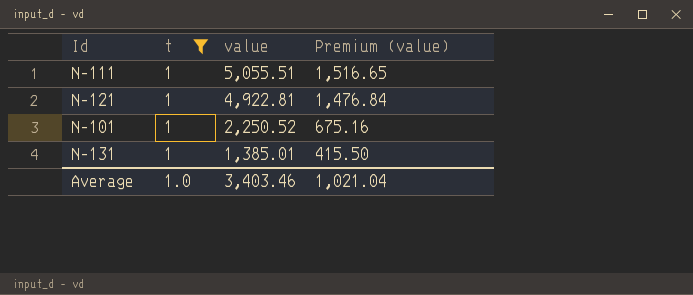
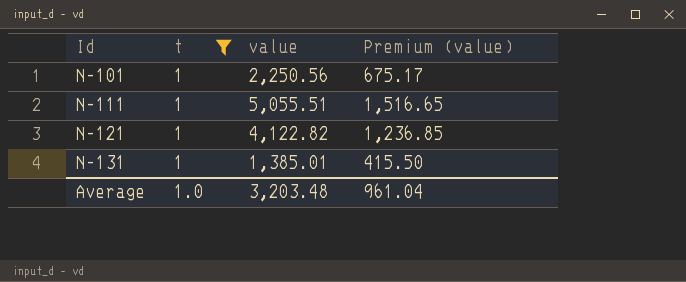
row order: value descending -> Id ascending
N-101 | value: 2,250.52 -> 2,250.56
N-101 | Premium (value): 675.16 -> 675.17
N-121 | value: 4,922.81 -> 4,122.82
N-121 | Premium (value): 1,476.84 -> 1,236.85
Average | value: 3,403.46 -> 3,203.48
Average | Premium (value): 1,021.04 -> 961.04

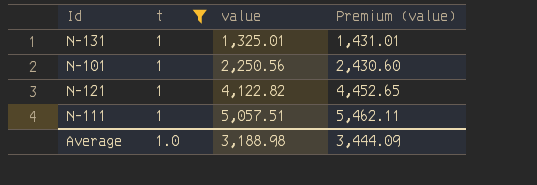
row order: Id ascending -> value ascending
column Premium (value) | formula: [value] * 0.3 -> [value] * 1.08
N-131 | value: 1,385.01 -> 1,325.01
N-111 | value: 5,055.51 -> 5,057.51
Average | value: 3,203.48 -> 3,188.98
Average | Premium (value): 961.04 -> 3,444.09

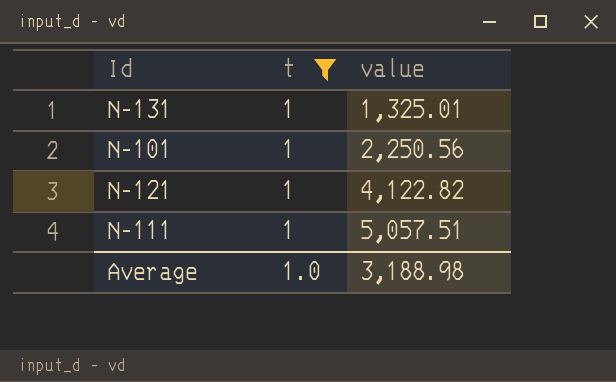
column Premium (value) | formula: [value] * 1.08 -> none

